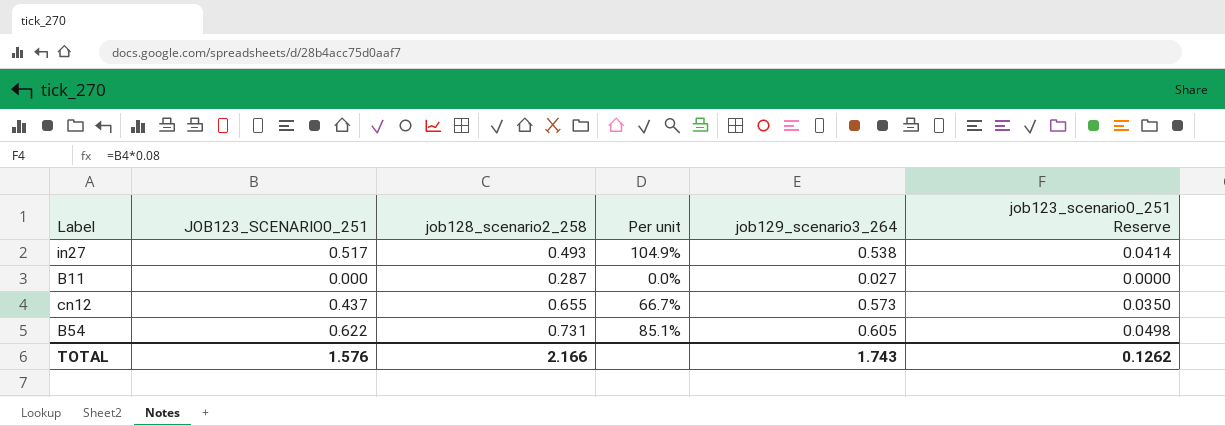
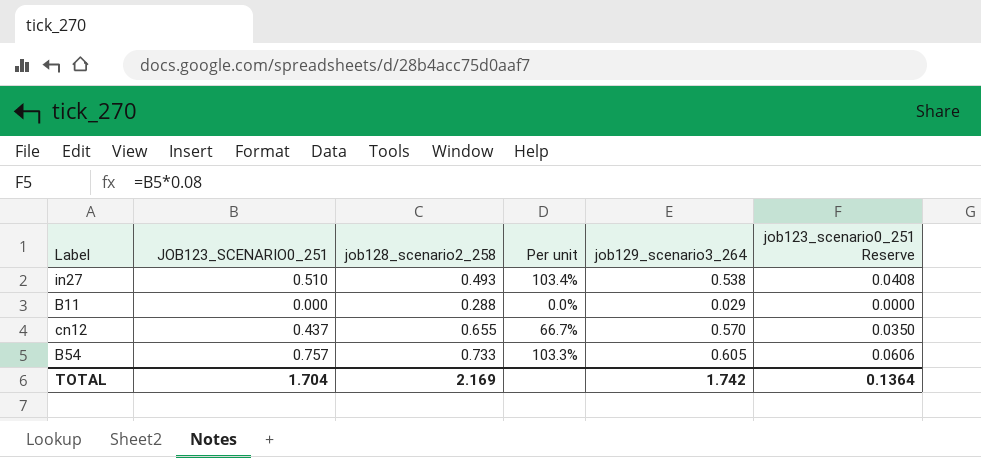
in27 | JOB123_SCENARIO0_251: 0.517 -> 0.510
in27 | Per unit: 104.9% -> 103.4%
in27 | job123_scenario0_251 Reserve: 0.0414 -> 0.0408
B11 | job128_scenario2_258: 0.287 -> 0.288
B11 | job129_scenario3_264: 0.027 -> 0.029
cn12 | job129_scenario3_264: 0.573 -> 0.570
B54 | JOB123_SCENARIO0_251: 0.622 -> 0.757
B54 | job128_scenario2_258: 0.731 -> 0.733
B54 | Per unit: 85.1% -> 103.3%
B54 | job123_scenario0_251 Reserve: 0.0498 -> 0.0606
TOTAL | JOB123_SCENARIO0_251: 1.576 -> 1.704
TOTAL | job128_scenario2_258: 2.166 -> 2.169
TOTAL | job129_scenario3_264: 1.743 -> 1.742
TOTAL | job123_scenario0_251 Reserve: 0.1262 -> 0.1364

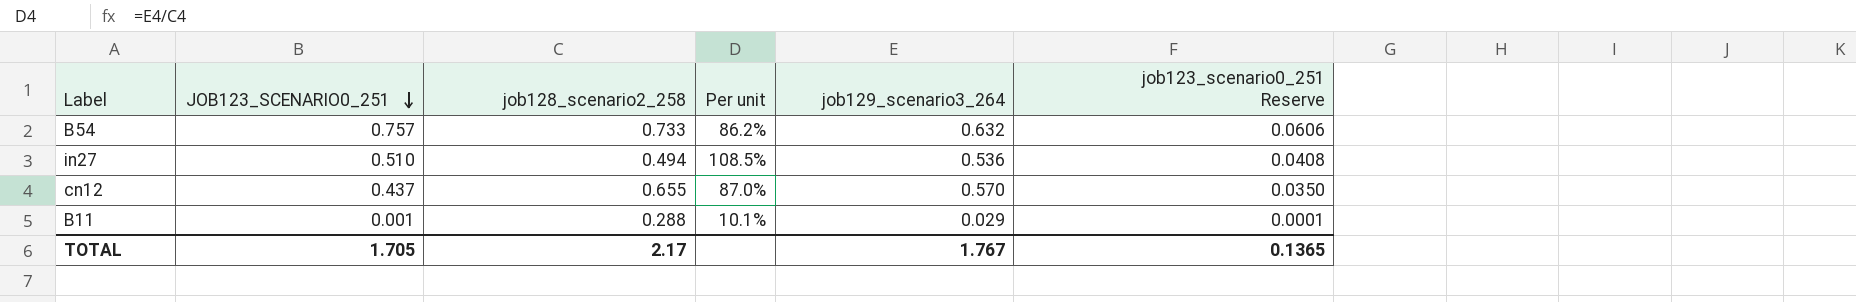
row order: none -> JOB123_SCENARIO0_251 descending
column Per unit | formula: [JOB123_SCENARIO0_251] / [job128_scenario2_258] -> [job129_scenario3_264] / [job128_scenario2_258]
B54 | job129_scenario3_264: 0.605 -> 0.632
in27 | job128_scenario2_258: 0.493 -> 0.494
in27 | job129_scenario3_264: 0.538 -> 0.536
B11 | JOB123_SCENARIO0_251: 0.000 -> 0.001
B11 | job123_scenario0_251 Reserve: 0.0000 -> 0.0001
TOTAL | JOB123_SCENARIO0_251: 1.704 -> 1.705
TOTAL | job128_scenario2_258: 2.169 -> 2.17
TOTAL | job129_scenario3_264: 1.742 -> 1.767
TOTAL | job123_scenario0_251 Reserve: 0.1364 -> 0.1365

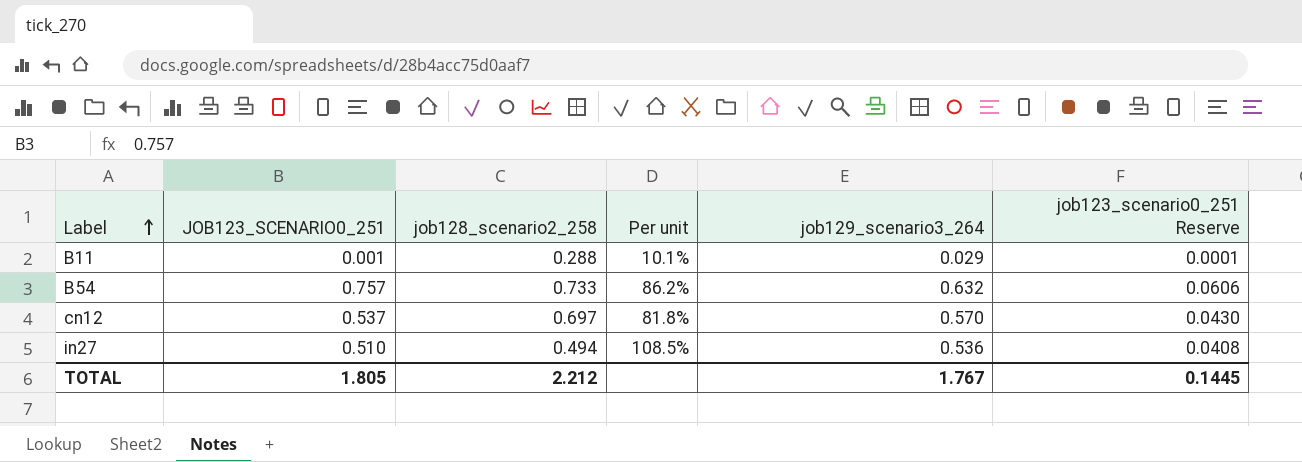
row order: JOB123_SCENARIO0_251 descending -> Label ascending
cn12 | JOB123_SCENARIO0_251: 0.437 -> 0.537
cn12 | job128_scenario2_258: 0.655 -> 0.697
cn12 | Per unit: 87.0% -> 81.8%
cn12 | job123_scenario0_251 Reserve: 0.0350 -> 0.0430
TOTAL | JOB123_SCENARIO0_251: 1.705 -> 1.805
TOTAL | job128_scenario2_258: 2.17 -> 2.212
TOTAL | job123_scenario0_251 Reserve: 0.1365 -> 0.1445

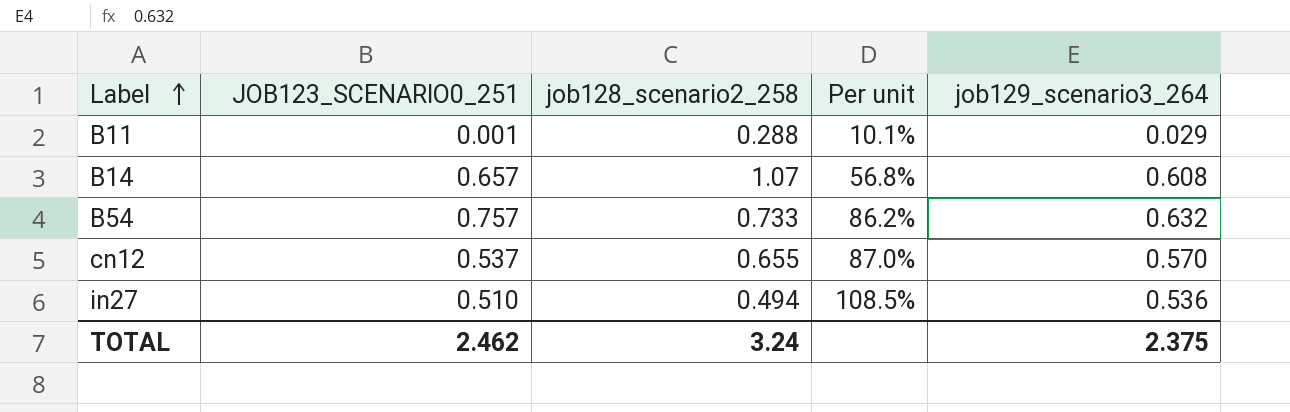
column job123_scenario0_251 Reserve | formula: [JOB123_SCENARIO0_251] * 0.08 -> none
row B14: none -> 0.657 | 1.07 | 56.8% | 0.608
cn12 | job128_scenario2_258: 0.697 -> 0.655
cn12 | Per unit: 81.8% -> 87.0%
TOTAL | JOB123_SCENARIO0_251: 1.805 -> 2.462
TOTAL | job128_scenario2_258: 2.212 -> 3.24
TOTAL | job129_scenario3_264: 1.767 -> 2.375

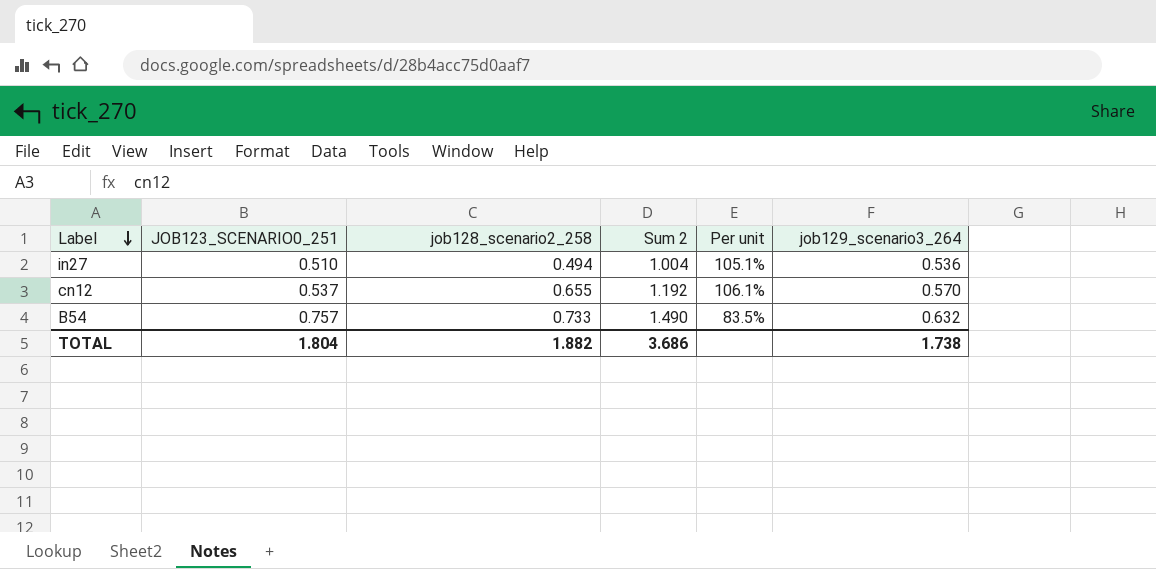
row order: Label ascending -> Label descending
column Sum 2 | formula: none -> [JOB123_SCENARIO0_251] + [job128_scenario2_258]
column Per unit | formula: [job129_scenario3_264] / [job128_scenario2_258] -> [job129_scenario3_264] / [JOB123_SCENARIO0_251]
row B11: 0.001 | 0.288 | 10.1% | 0.029 -> none
row B14: 0.657 | 1.07 | 56.8% | 0.608 -> none
TOTAL | JOB123_SCENARIO0_251: 2.462 -> 1.804
TOTAL | job128_scenario2_258: 3.24 -> 1.882
TOTAL | job129_scenario3_264: 2.375 -> 1.738

